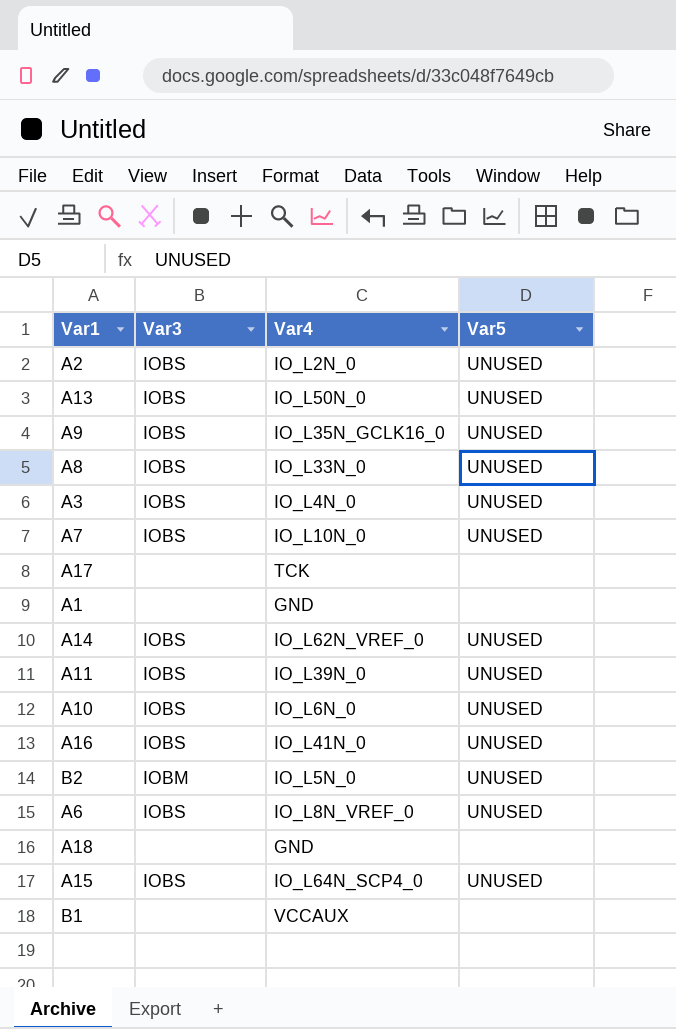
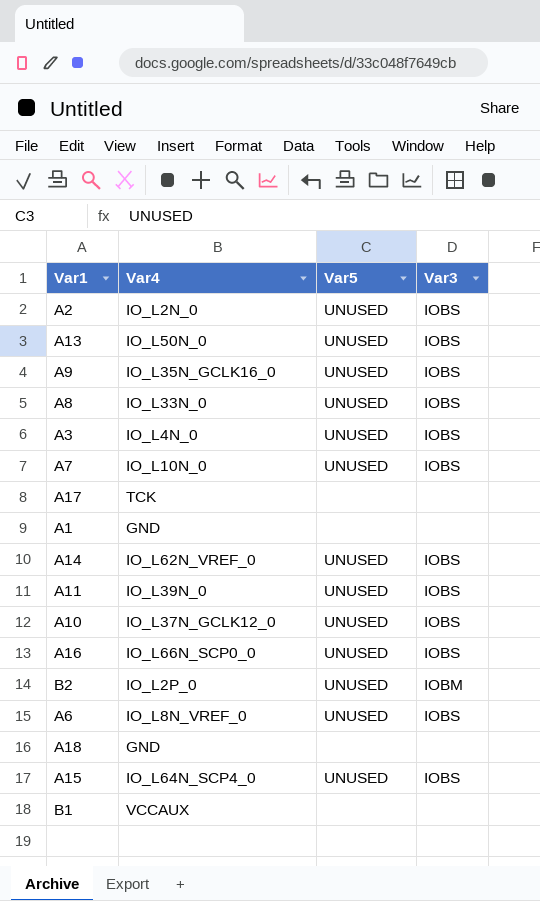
column Var3 | position: 2 -> 4
A10 | Var4: IO_L6N_0 -> IO_L37N_GCLK12_0
A16 | Var4: IO_L41N_0 -> IO_L66N_SCP0_0
B2 | Var4: IO_L5N_0 -> IO_L2P_0

